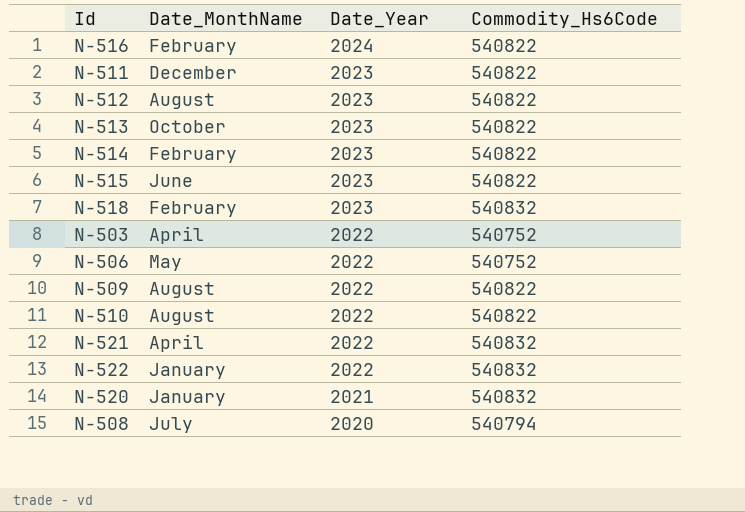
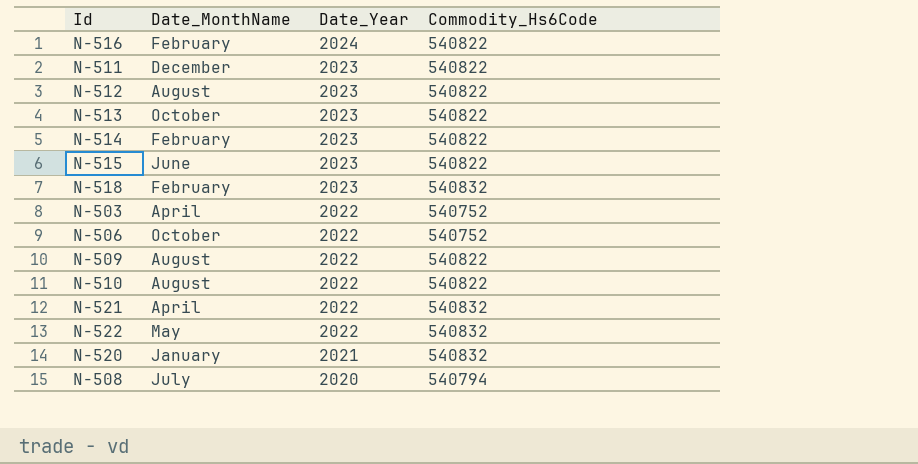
N-506 | Date_MonthName: May -> October
N-522 | Date_MonthName: January -> May

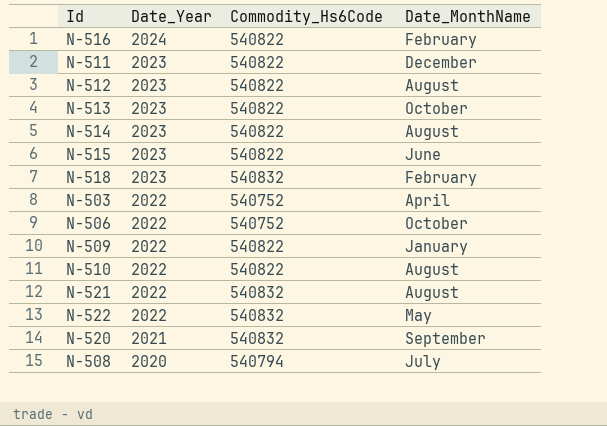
column Date_MonthName | position: 2 -> 4
N-514 | Date_MonthName: February -> August
N-509 | Date_MonthName: August -> January
N-521 | Date_MonthName: April -> August
N-520 | Date_MonthName: January -> September

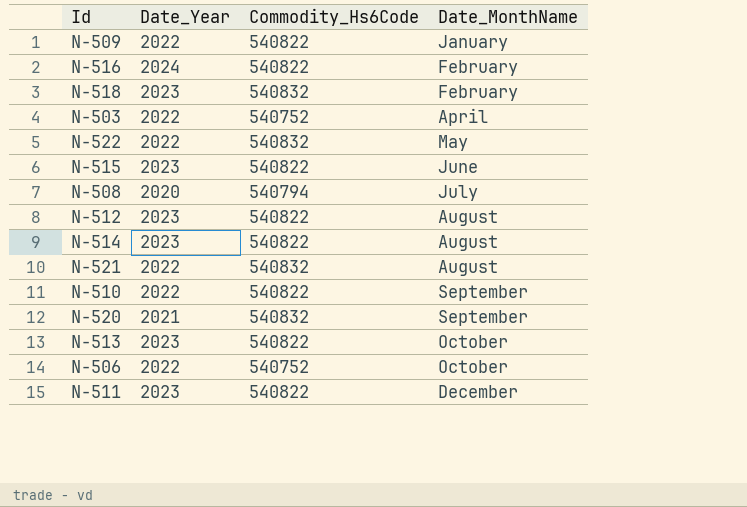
row order: Date_Year descending -> Date_MonthName ascending
N-510 | Date_MonthName: August -> September

